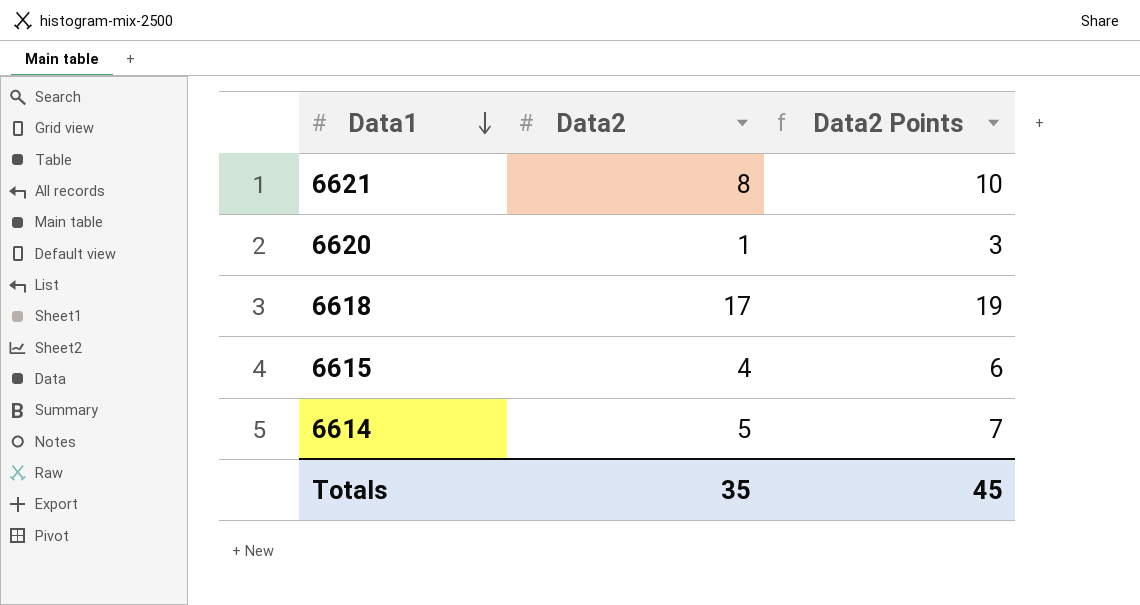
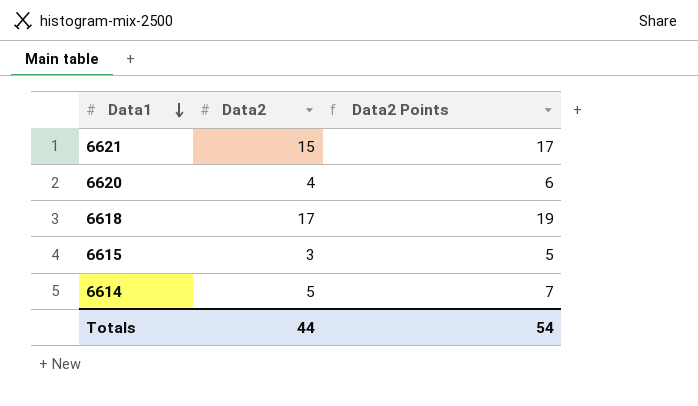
6621 | Data2: 8 -> 15
6621 | Data2 Points: 10 -> 17
6620 | Data2: 1 -> 4
6620 | Data2 Points: 3 -> 6
6615 | Data2: 4 -> 3
6615 | Data2 Points: 6 -> 5
Totals | Data2: 35 -> 44
Totals | Data2 Points: 45 -> 54

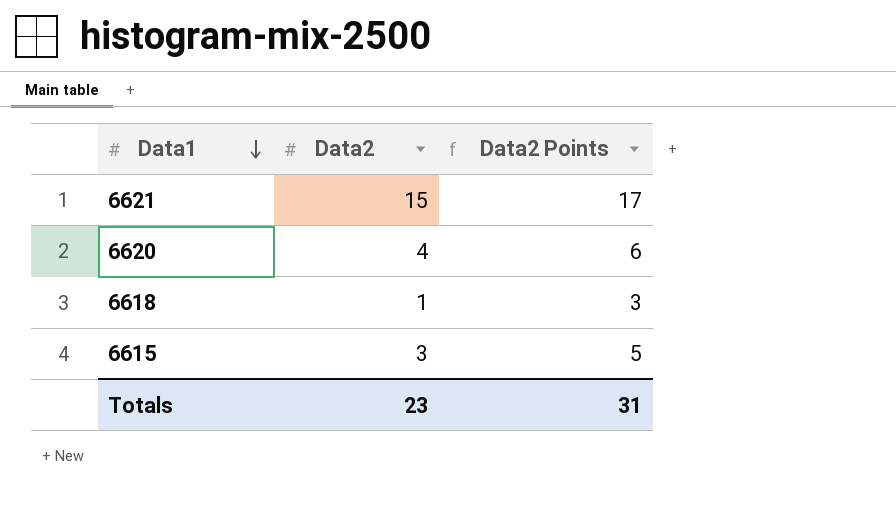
row 6614: 5 | 7 -> none
6618 | Data2: 17 -> 1
6618 | Data2 Points: 19 -> 3
Totals | Data2: 44 -> 23
Totals | Data2 Points: 54 -> 31

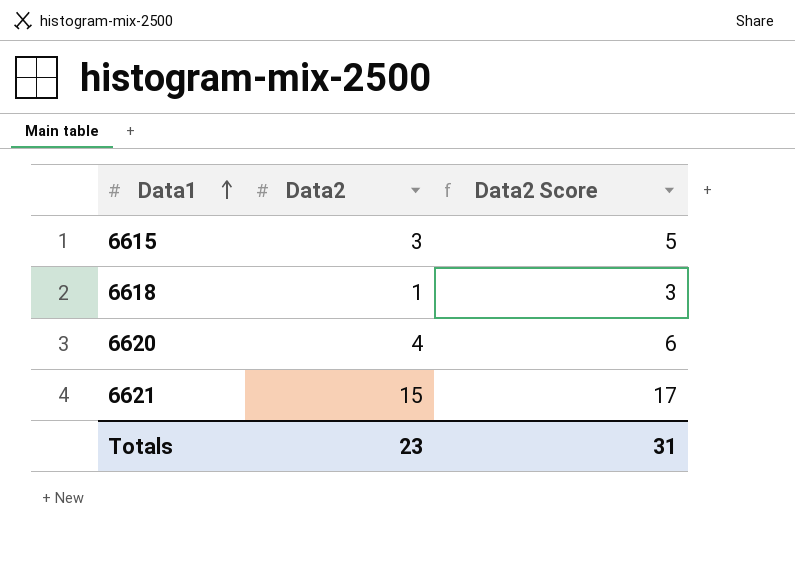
row order: Data1 descending -> Data1 ascending
column name: Data2 Points -> Data2 Score

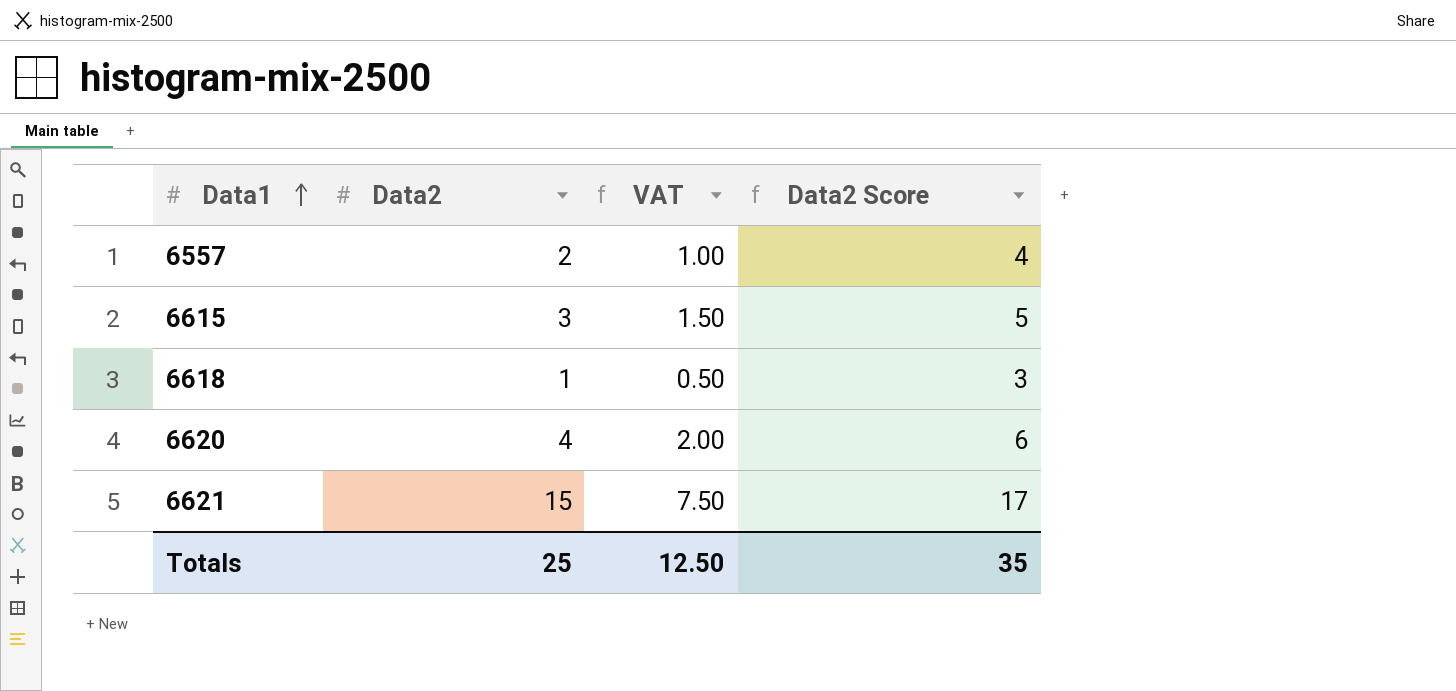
column VAT | formula: none -> [Data2] * 0.5
row 6557: none -> 2 | 1.00 | 4
Totals | Data2: 23 -> 25
Totals | Data2 Score: 31 -> 35

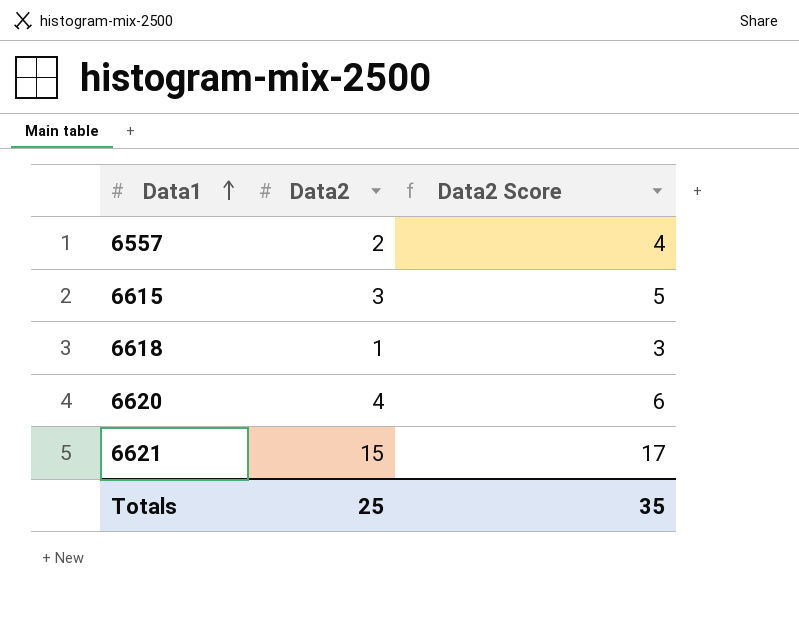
column VAT | formula: [Data2] * 0.5 -> none

